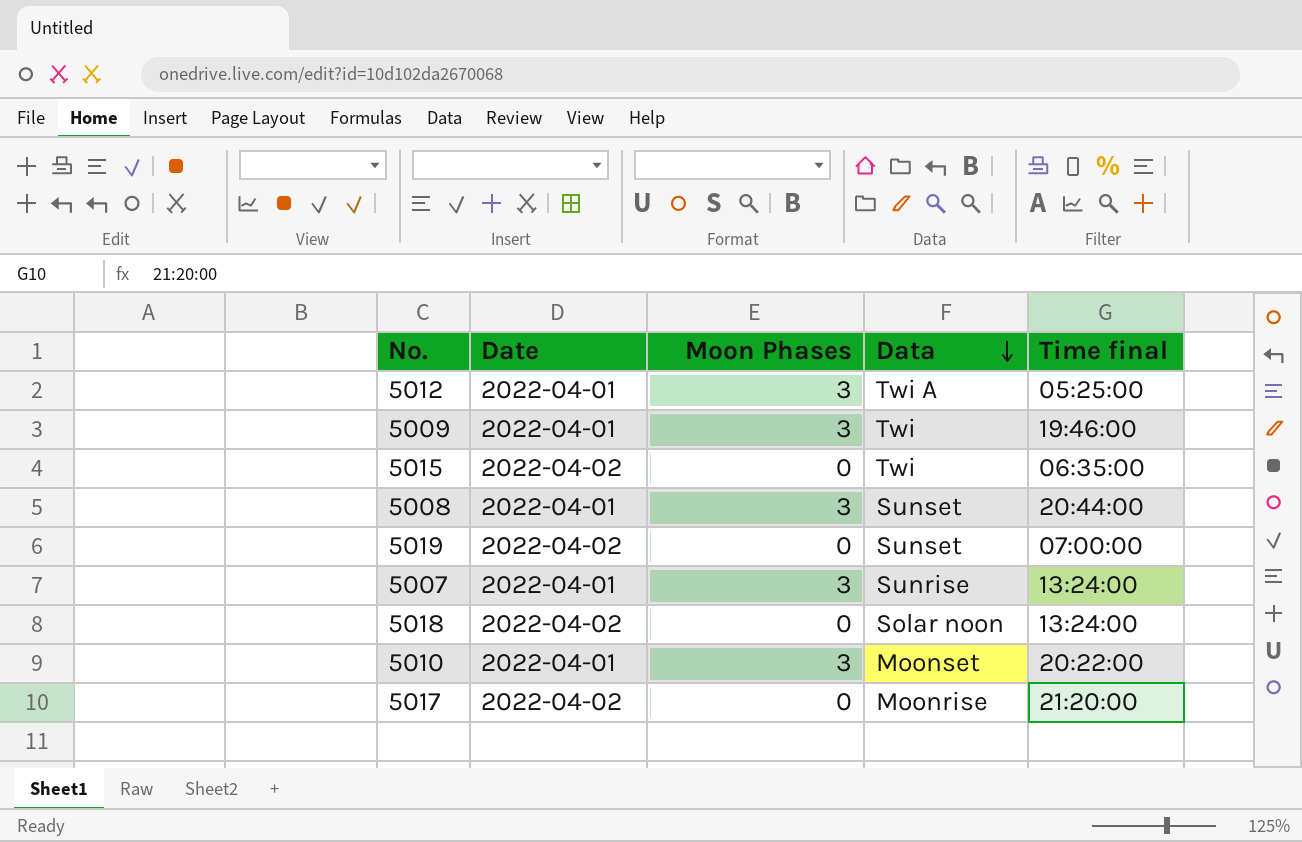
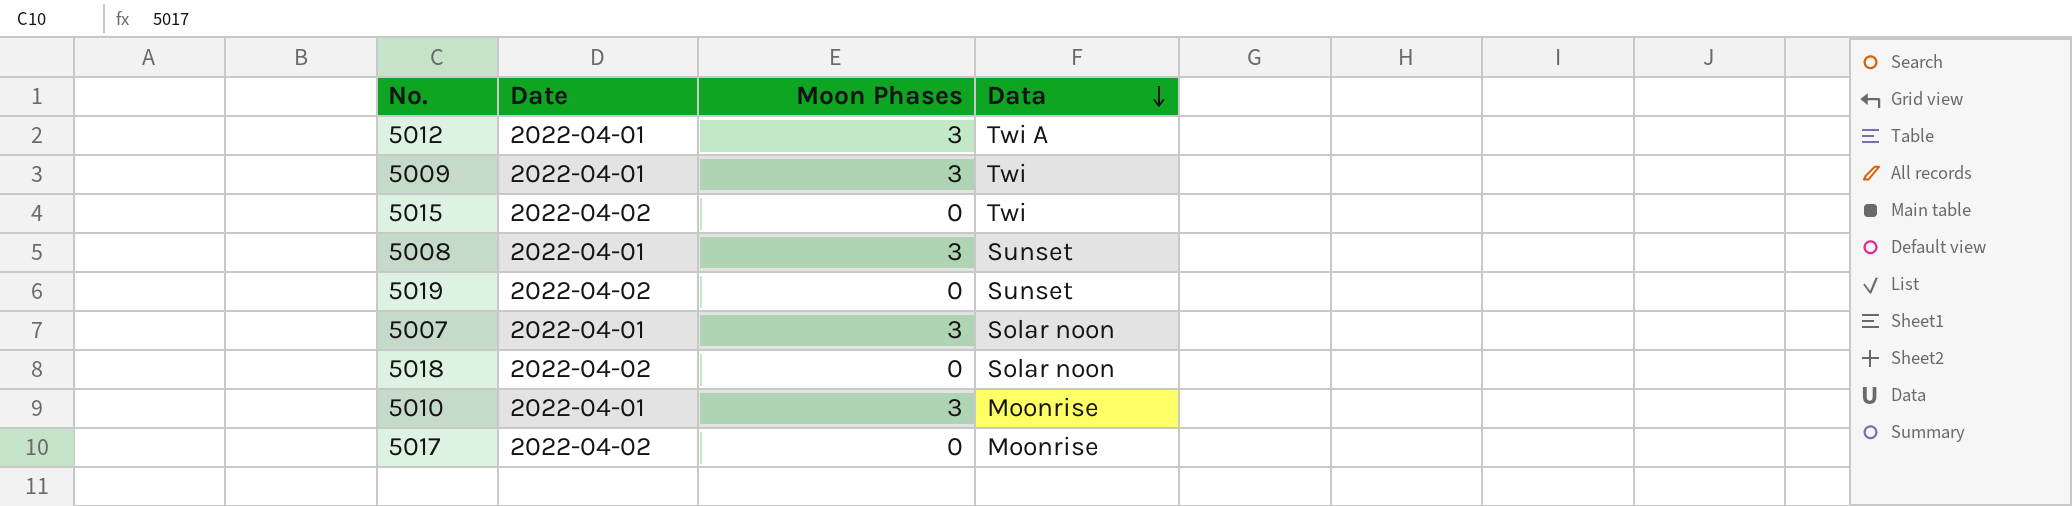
column Time final | position: 5 -> none
5007 | Data: Sunrise -> Solar noon
5010 | Data: Moonset -> Moonrise

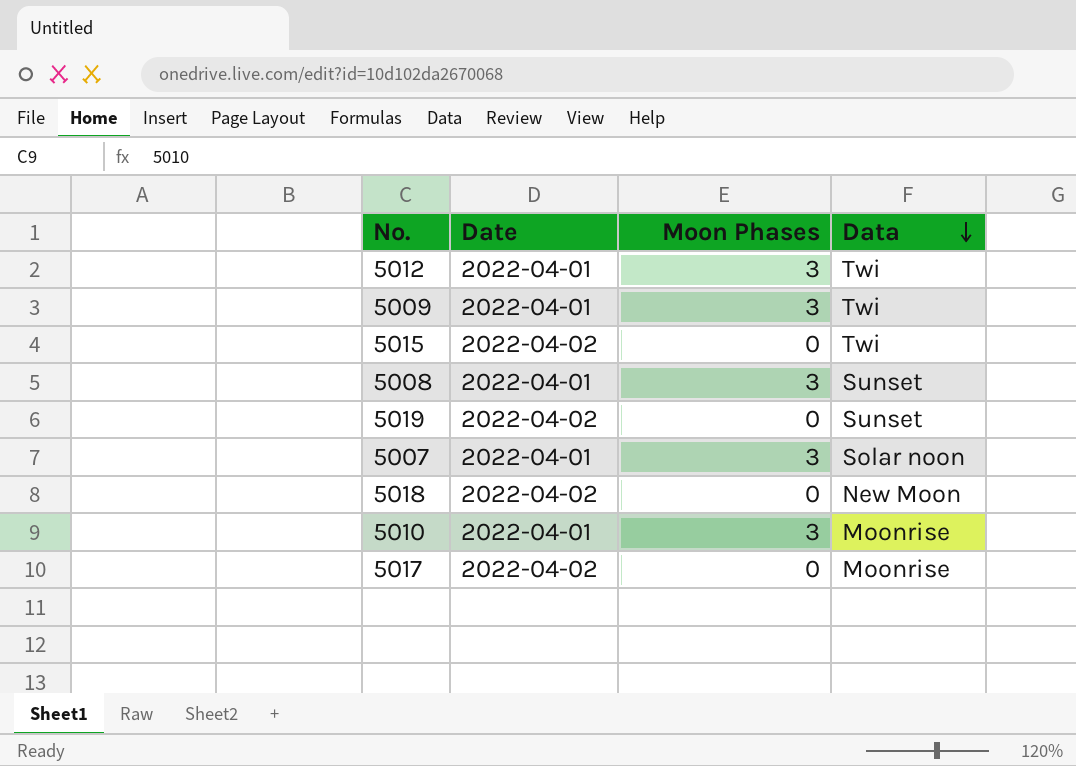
5012 | Data: Twi A -> Twi
5018 | Data: Solar noon -> New Moon

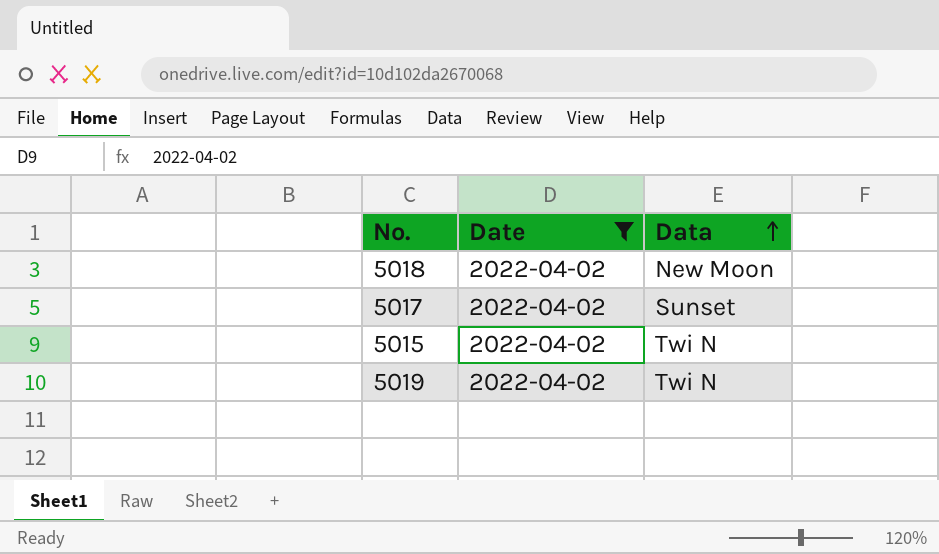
filter: none -> Date = 2022-04-02
row order: Data descending -> Data ascending
column Moon Phases | position: 3 -> none
5017 | Data: Moonrise -> Sunset
5015 | Data: Twi -> Twi N
5019 | Data: Sunset -> Twi N

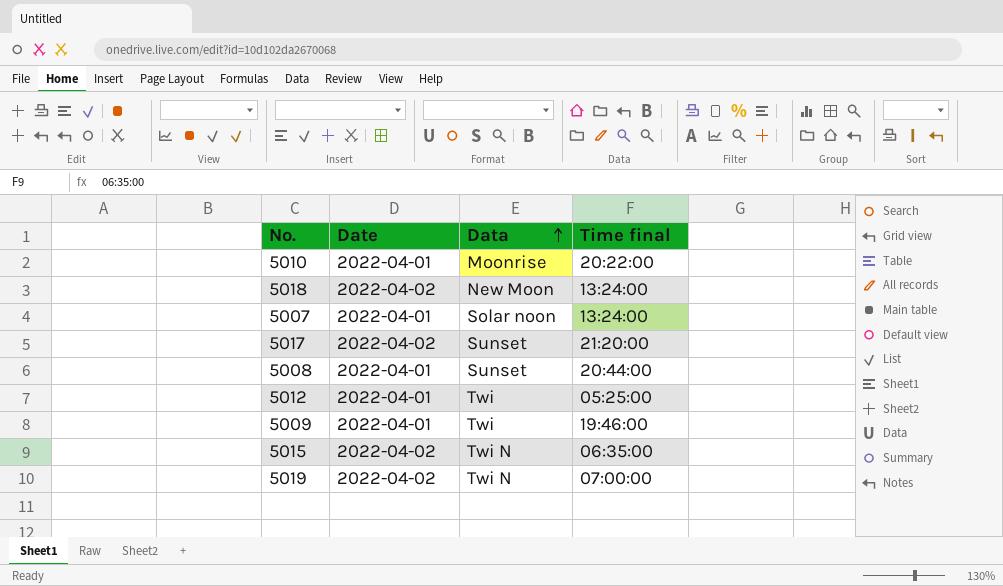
filter: Date = 2022-04-02 -> none
column Time final | position: none -> 4

